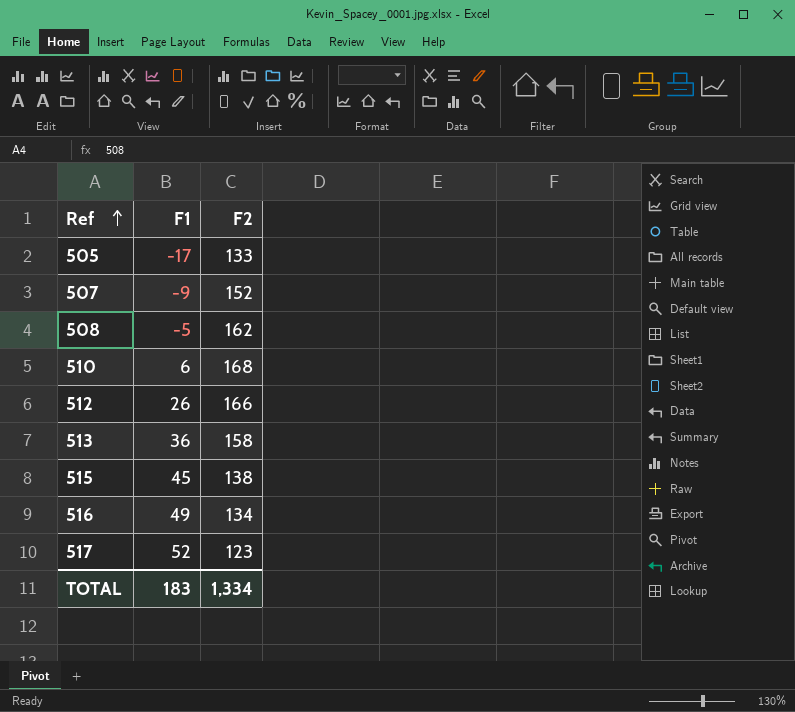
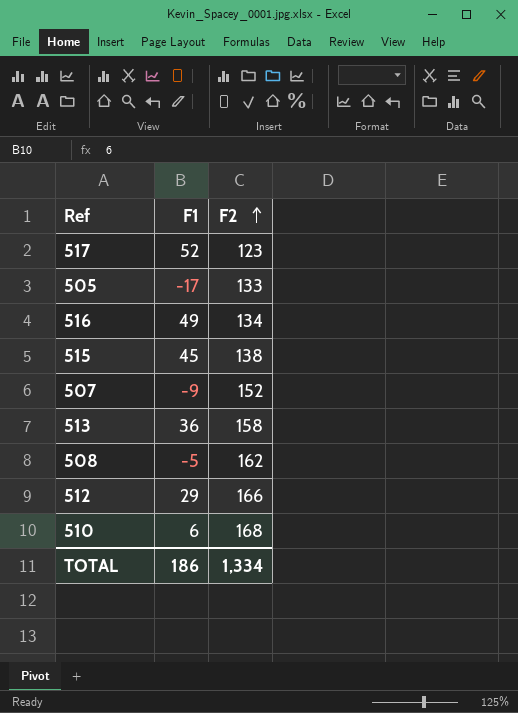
row order: Ref ascending -> F2 ascending
512 | F1: 26 -> 29
TOTAL | F1: 183 -> 186

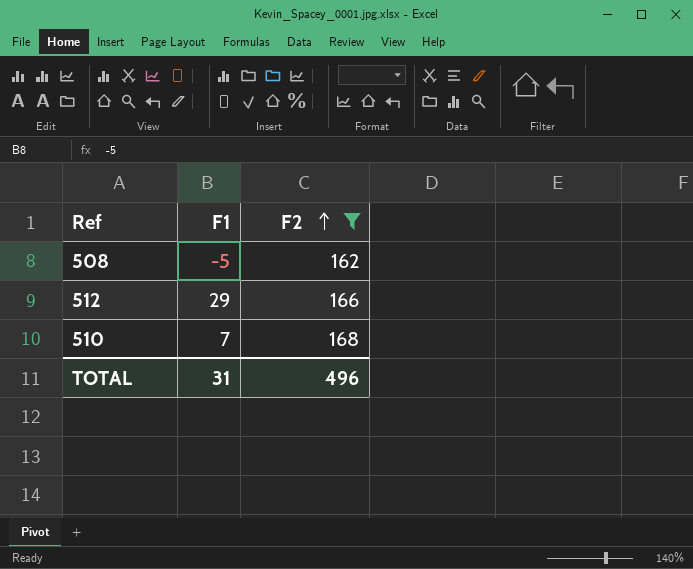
filter: none -> F2 >= 162
510 | F1: 6 -> 7
TOTAL | F1: 186 -> 31
TOTAL | F2: 1,334 -> 496

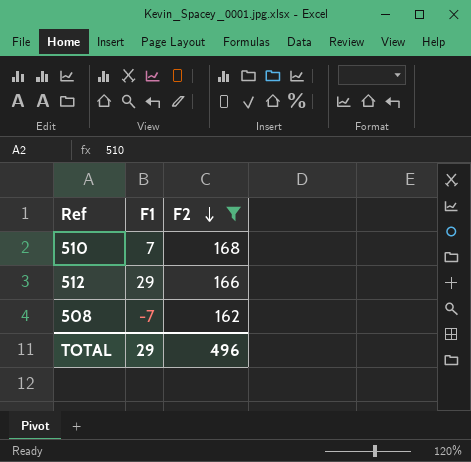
row order: F2 ascending -> F2 descending
508 | F1: -5 -> -7
TOTAL | F1: 31 -> 29

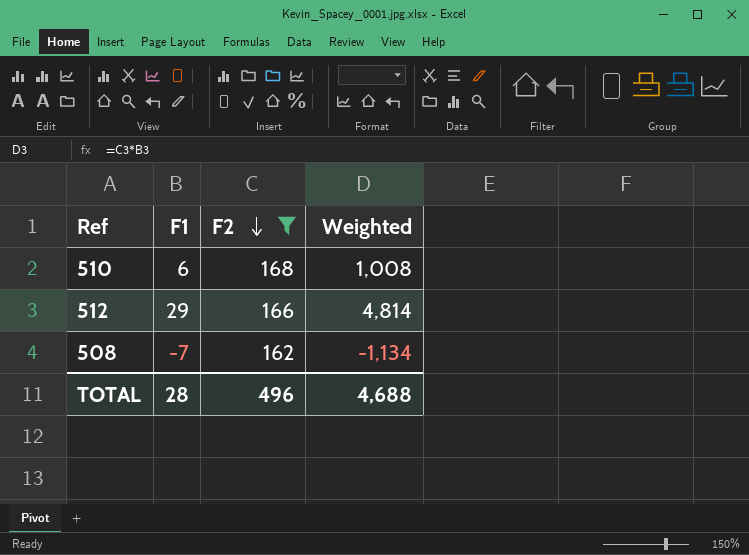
column Weighted | formula: none -> [F1] * [F2]
510 | F1: 7 -> 6
TOTAL | F1: 29 -> 28

